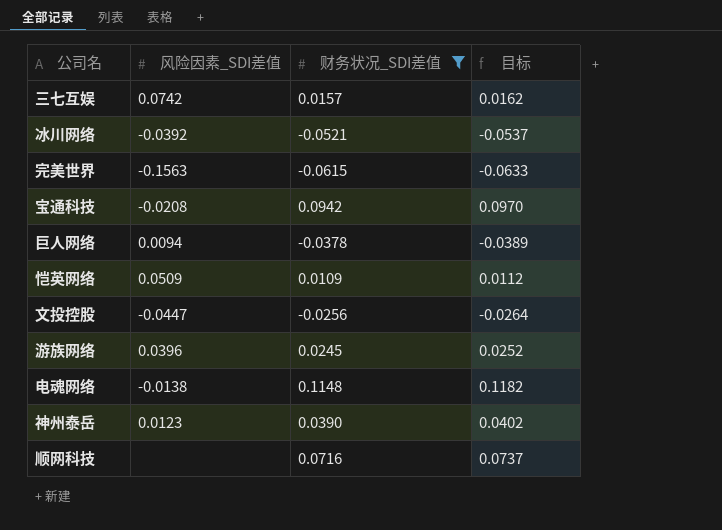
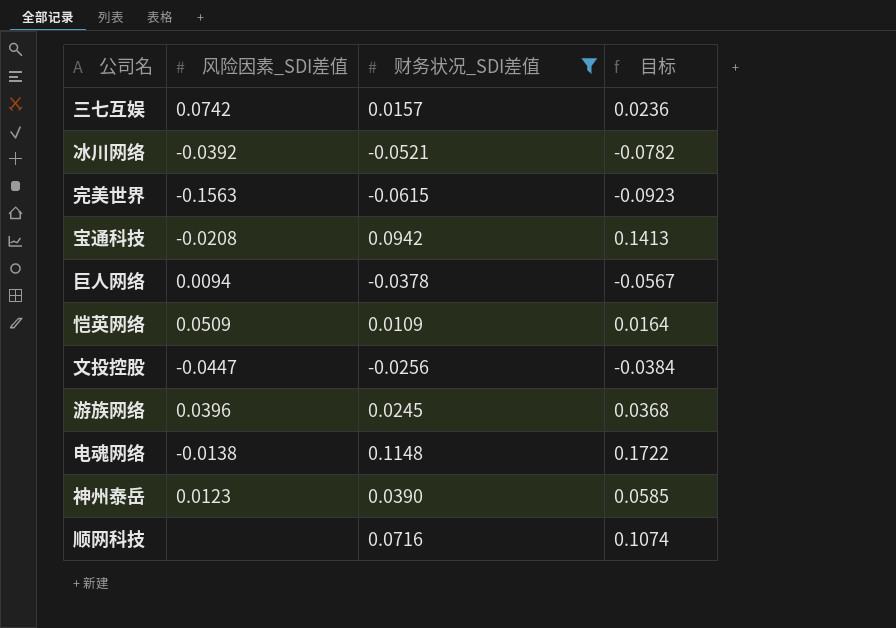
column 目标 | formula: [财务状况_SDI差值] * 1.03 -> [财务状况_SDI差值] * 1.5

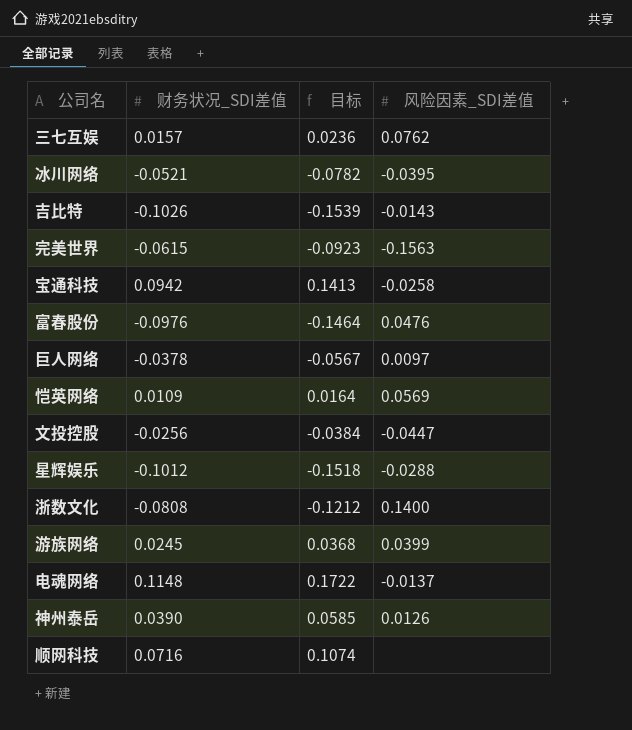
filter: 财务状况_SDI差值 >= -0.0615 -> none
column 风险因素_SDI差值 | position: 2 -> 4
三七互娱 | 风险因素_SDI差值: 0.0742 -> 0.0762
冰川网络 | 风险因素_SDI差值: -0.0392 -> -0.0395
宝通科技 | 风险因素_SDI差值: -0.0208 -> -0.0258
巨人网络 | 风险因素_SDI差值: 0.0094 -> 0.0097
恺英网络 | 风险因素_SDI差值: 0.0509 -> 0.0569
游族网络 | 风险因素_SDI差值: 0.0396 -> 0.0399
电魂网络 | 风险因素_SDI差值: -0.0138 -> -0.0137
神州泰岳 | 风险因素_SDI差值: 0.0123 -> 0.0126

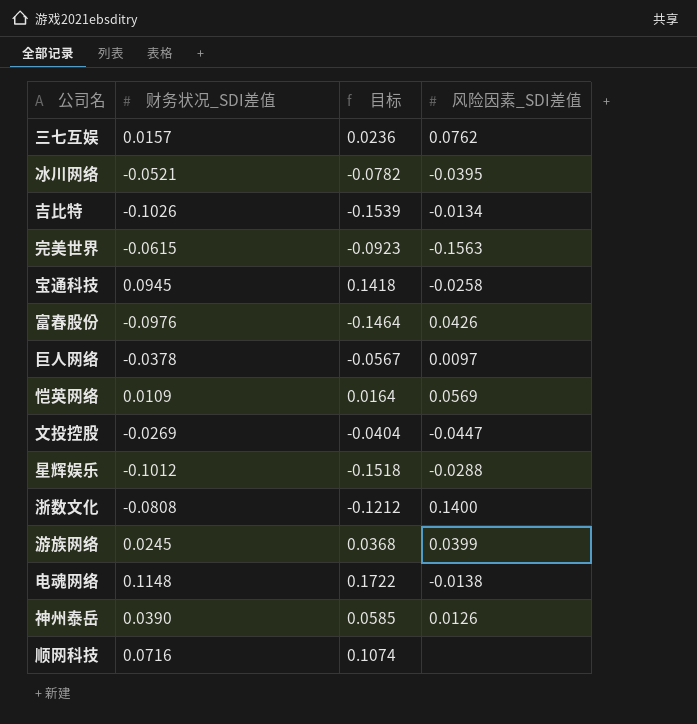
吉比特 | 风险因素_SDI差值: -0.0143 -> -0.0134
宝通科技 | 财务状况_SDI差值: 0.0942 -> 0.0945
宝通科技 | 目标: 0.1413 -> 0.1418
富春股份 | 风险因素_SDI差值: 0.0476 -> 0.0426
文投控股 | 财务状况_SDI差值: -0.0256 -> -0.0269
文投控股 | 目标: -0.0384 -> -0.0404
电魂网络 | 风险因素_SDI差值: -0.0137 -> -0.0138

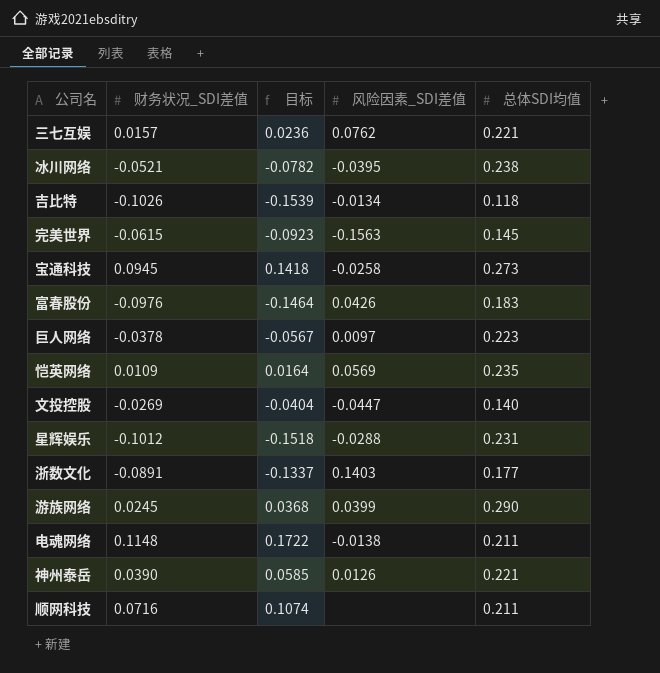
column 总体SDI均值 | position: none -> 5
浙数文化 | 财务状况_SDI差值: -0.0808 -> -0.0891
浙数文化 | 目标: -0.1212 -> -0.1337
浙数文化 | 风险因素_SDI差值: 0.1400 -> 0.1403

